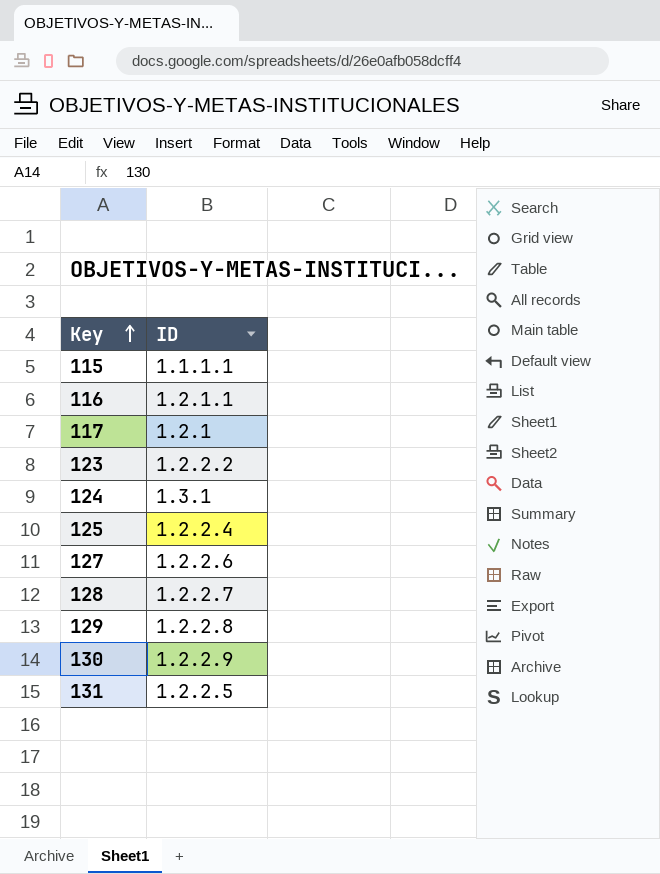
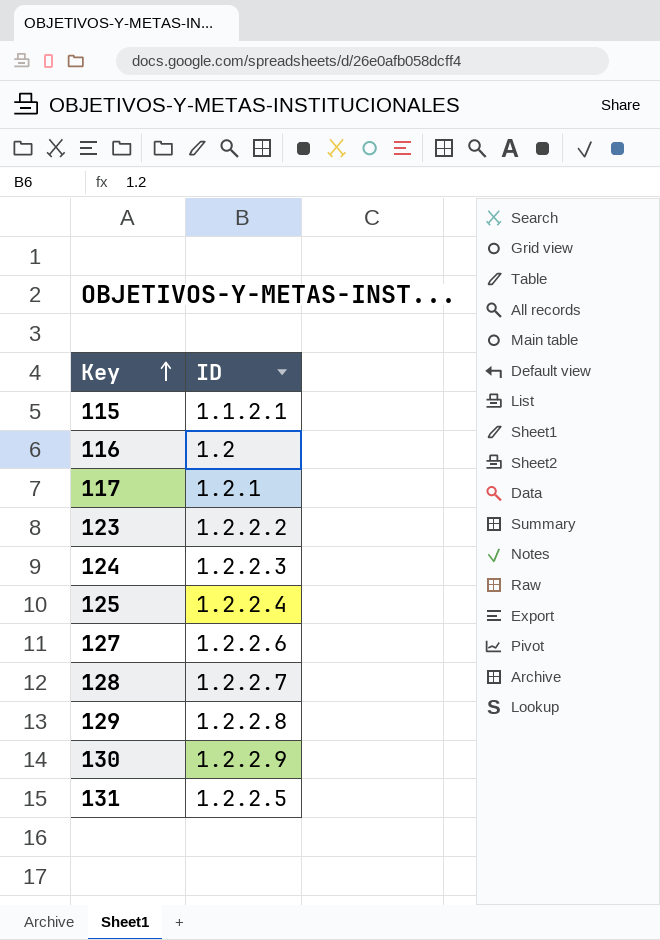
115 | ID: 1.1.1.1 -> 1.1.2.1
116 | ID: 1.2.1.1 -> 1.2
124 | ID: 1.3.1 -> 1.2.2.3

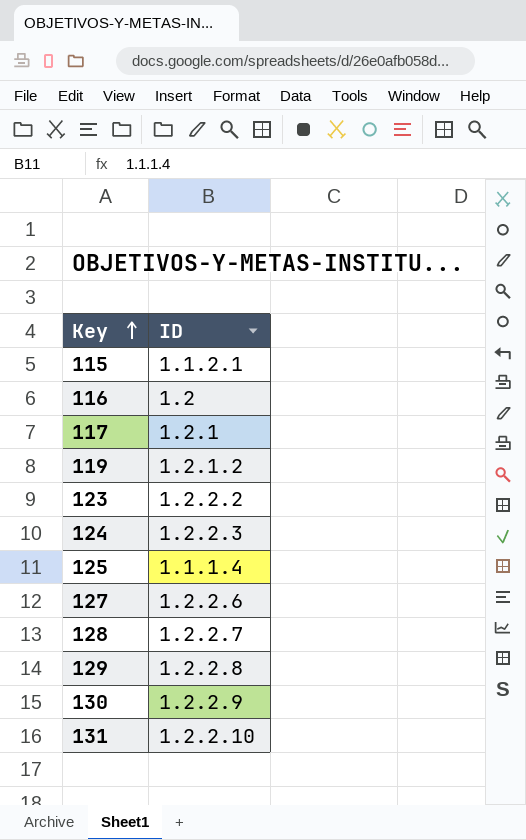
row 119: none -> 1.2.1.2
125 | ID: 1.2.2.4 -> 1.1.1.4
131 | ID: 1.2.2.5 -> 1.2.2.10

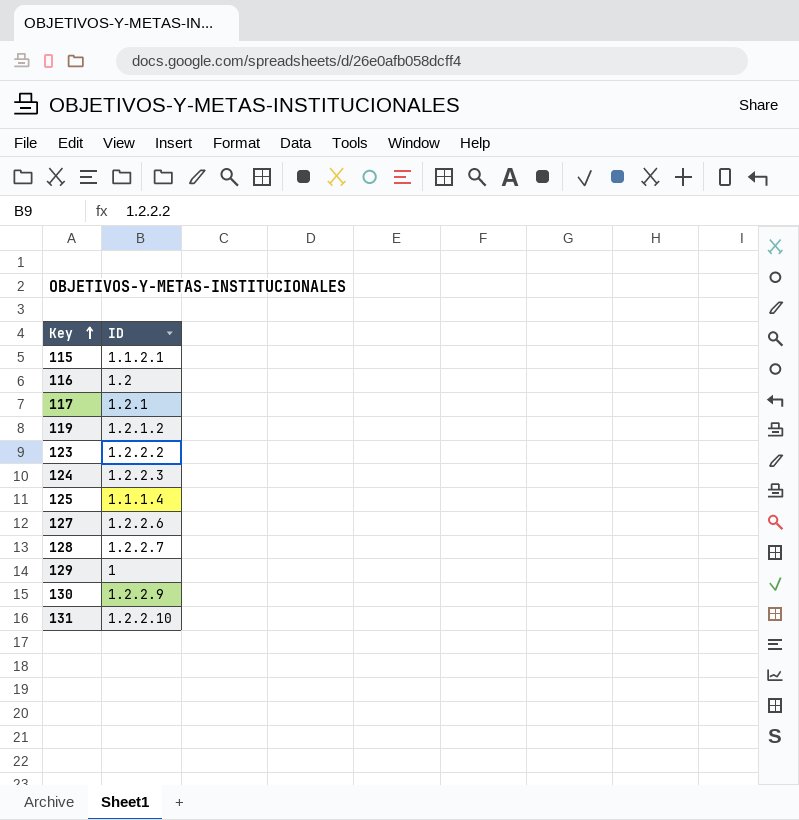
129 | ID: 1.2.2.8 -> 1

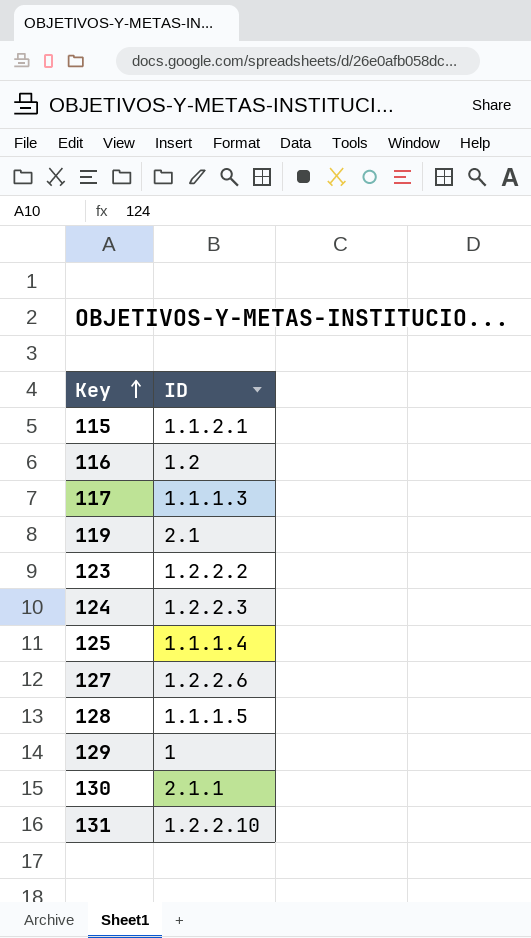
117 | ID: 1.2.1 -> 1.1.1.3
119 | ID: 1.2.1.2 -> 2.1
128 | ID: 1.2.2.7 -> 1.1.1.5
130 | ID: 1.2.2.9 -> 2.1.1

